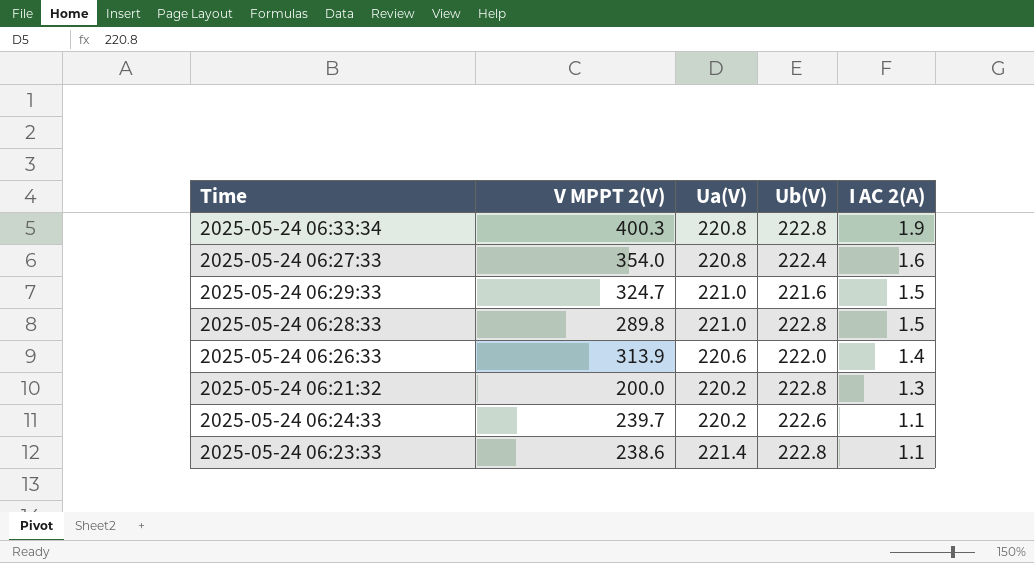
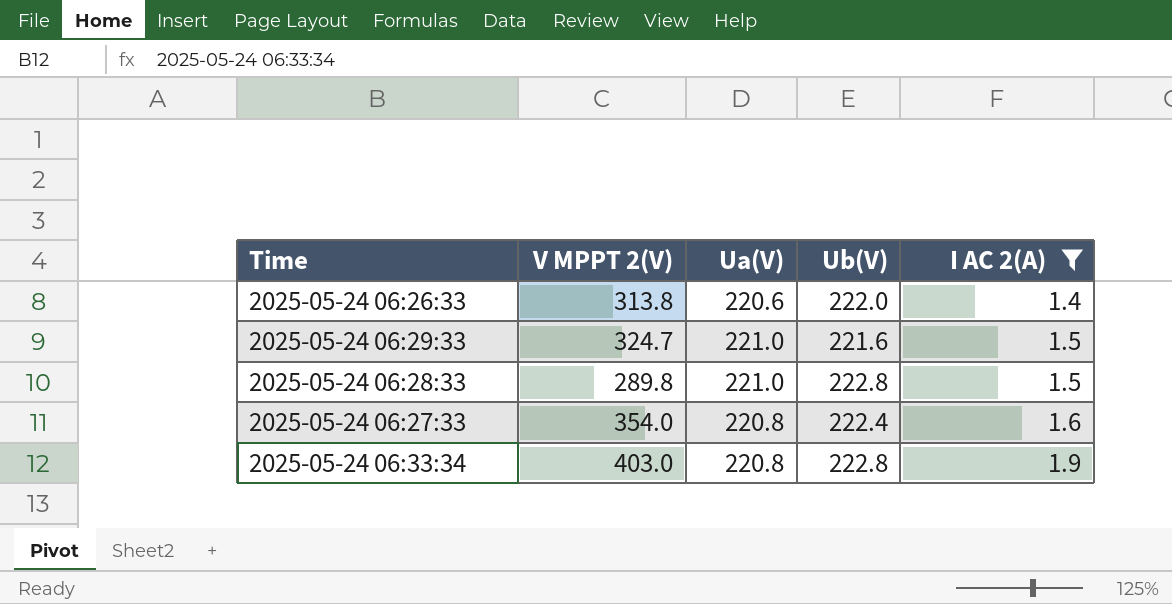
filter: none -> I AC 2(A) >= 1.4
row order: I AC 2(A) descending -> I AC 2(A) ascending
2025-05-24 06:26:33 | V MPPT 2(V): 313.9 -> 313.8
2025-05-24 06:33:34 | V MPPT 2(V): 400.3 -> 403.0

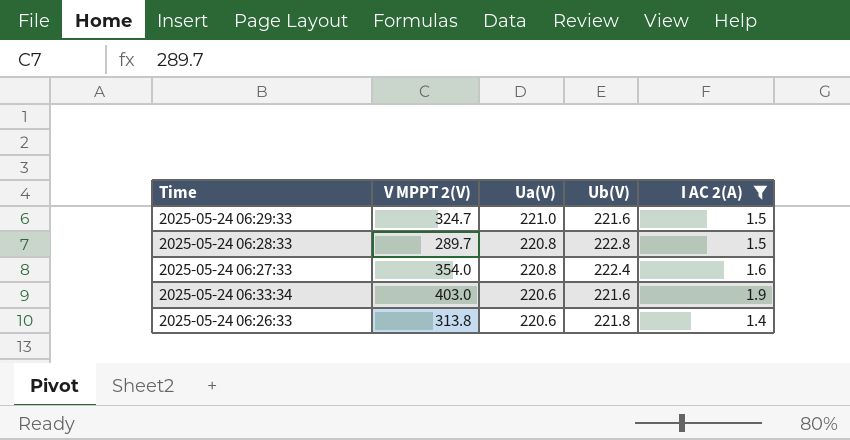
row order: I AC 2(A) ascending -> Ua(V) descending
2025-05-24 06:28:33 | V MPPT 2(V): 289.8 -> 289.7
2025-05-24 06:28:33 | Ua(V): 221.0 -> 220.8
2025-05-24 06:33:34 | Ua(V): 220.8 -> 220.6
2025-05-24 06:33:34 | Ub(V): 222.8 -> 221.6
2025-05-24 06:26:33 | Ub(V): 222.0 -> 221.8

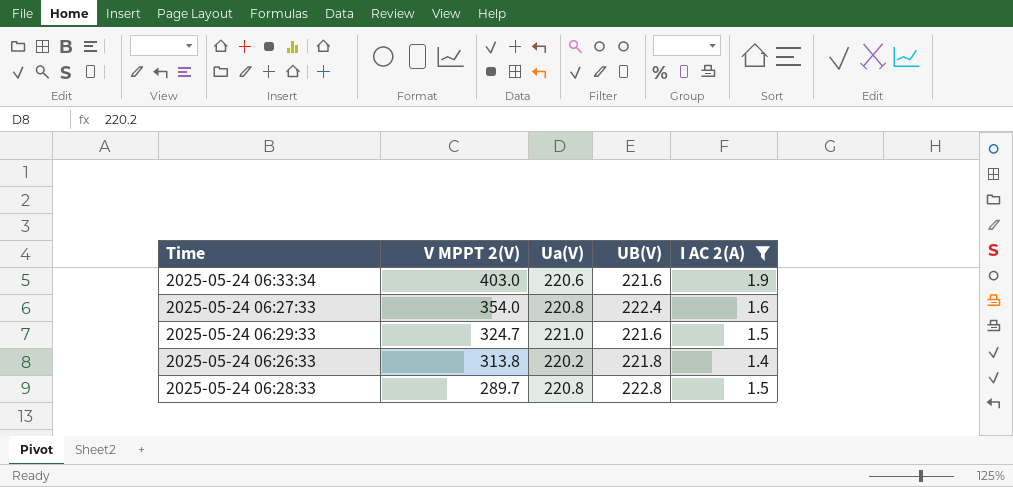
row order: Ua(V) descending -> V MPPT 2(V) descending
column name: Ub(V) -> UB(V)
2025-05-24 06:26:33 | Ua(V): 220.6 -> 220.2

